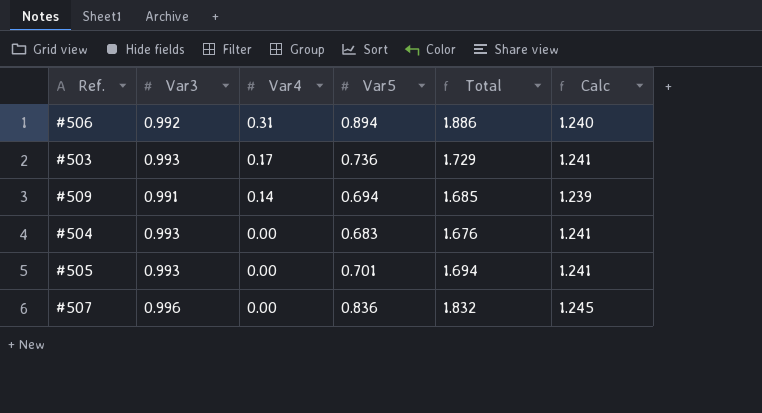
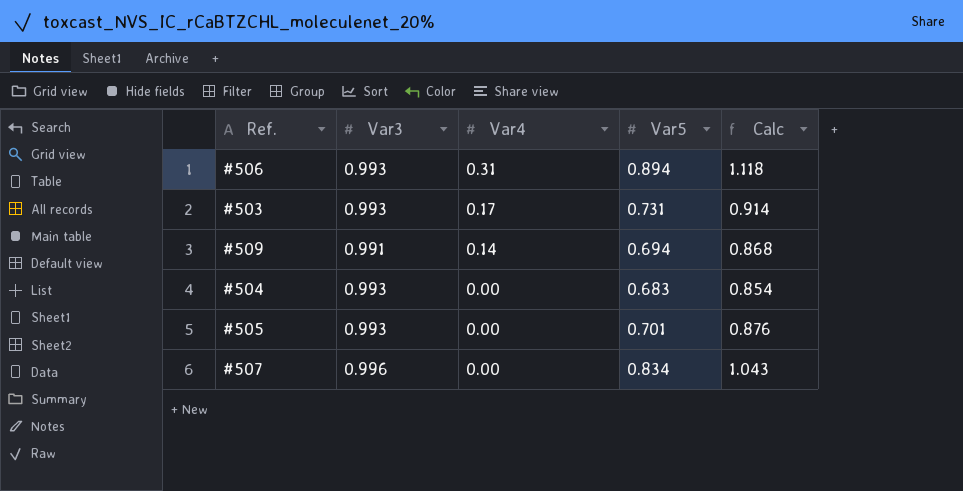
column Total | formula: [Var3] + [Var5] -> none
column Calc | formula: [Var3] * 1.25 -> [Var5] * 1.25
#506 | Var3: 0.992 -> 0.993
#503 | Var5: 0.736 -> 0.731
#507 | Var5: 0.836 -> 0.834

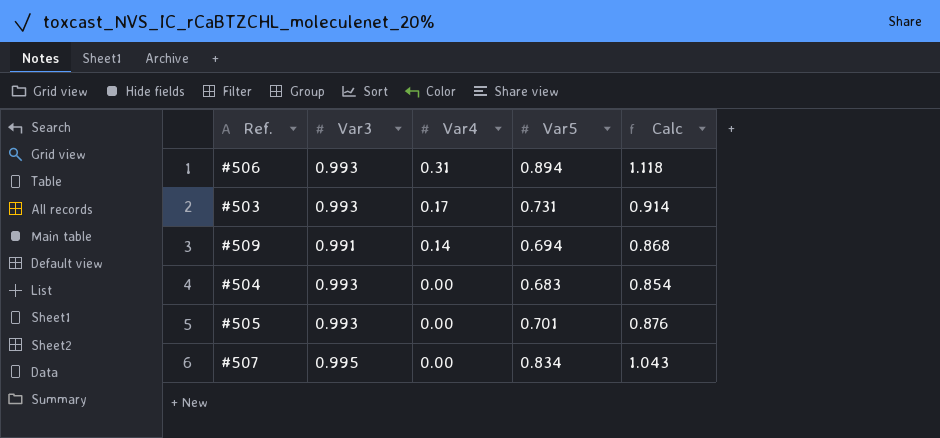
#507 | Var3: 0.996 -> 0.995

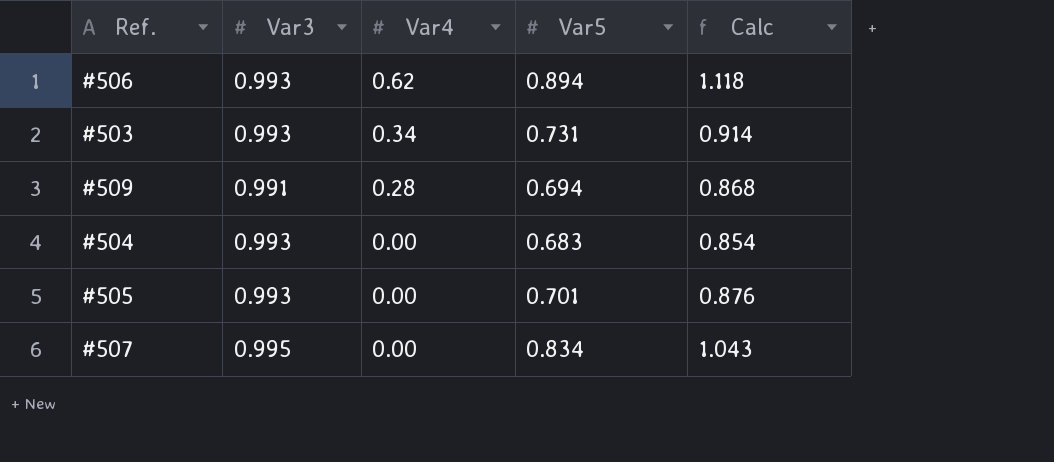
#506 | Var4: 0.31 -> 0.62
#503 | Var4: 0.17 -> 0.34
#509 | Var4: 0.14 -> 0.28

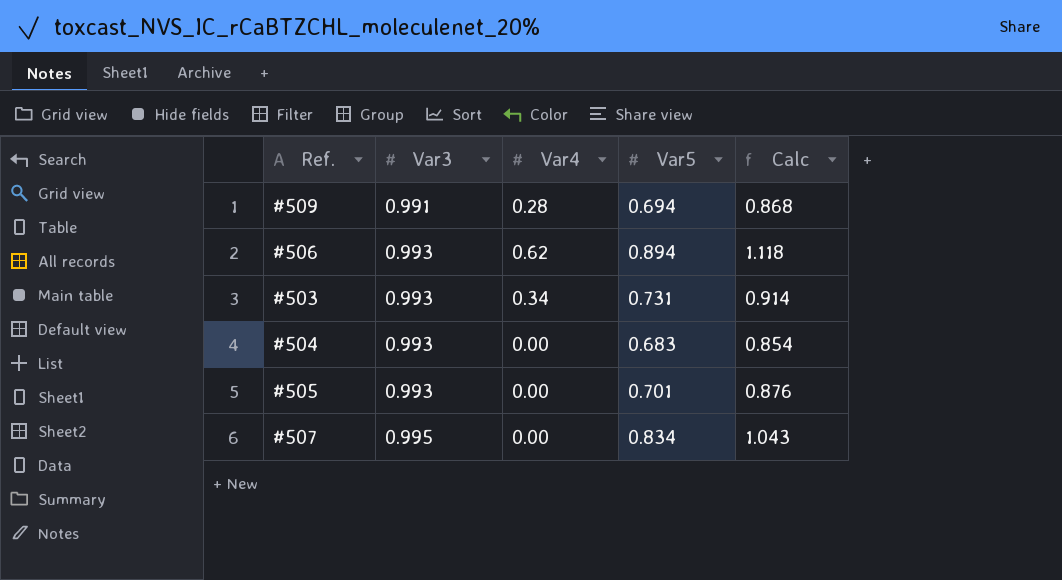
row order: Var4 descending -> Var3 ascending

